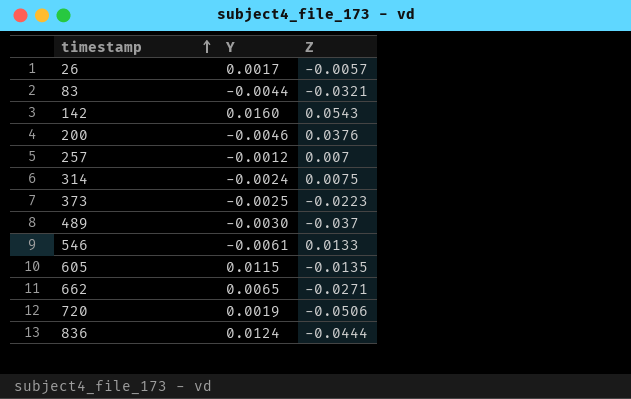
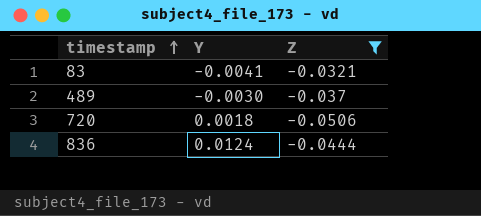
filter: none -> Z <= -0.0321
83 | Y: -0.0044 -> -0.0041
720 | Y: 0.0019 -> 0.0018

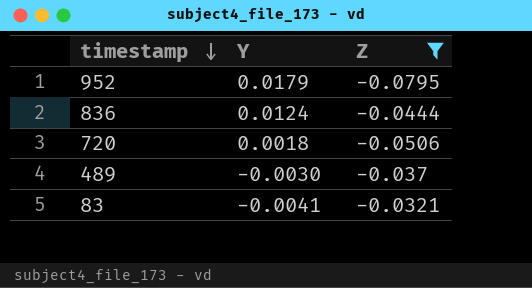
row order: timestamp ascending -> timestamp descending
row 952: none -> 0.0179 | -0.0795

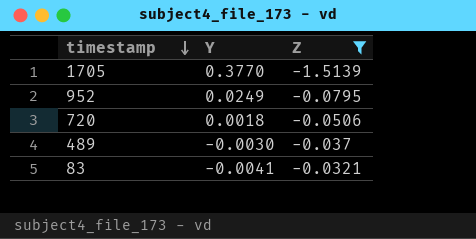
row 836: 0.0124 | -0.0444 -> none
row 1705: none -> 0.3770 | -1.5139
952 | Y: 0.0179 -> 0.0249

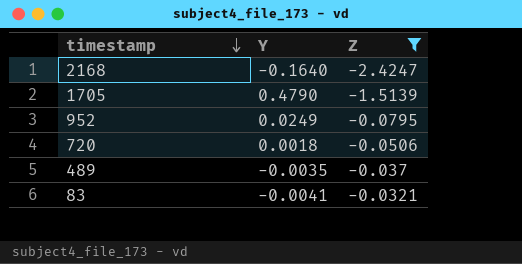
row 2168: none -> -0.1640 | -2.4247
1705 | Y: 0.3770 -> 0.4790
489 | Y: -0.0030 -> -0.0035

